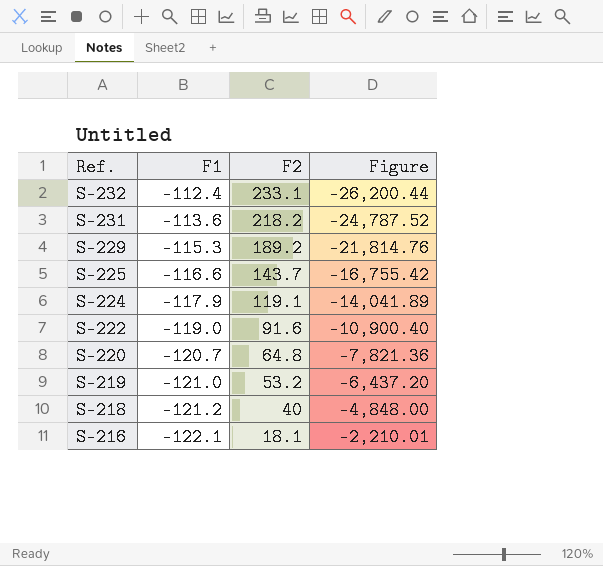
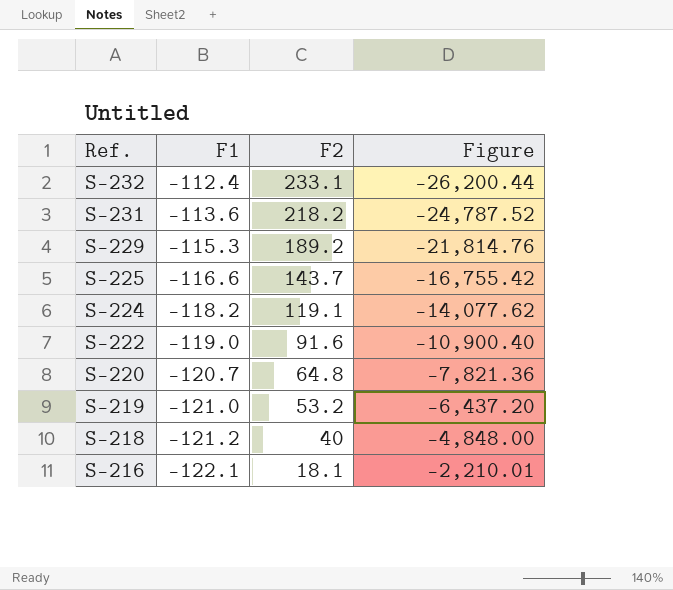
S-224 | F1: -117.9 -> -118.2
S-224 | Figure: -14,041.89 -> -14,077.62

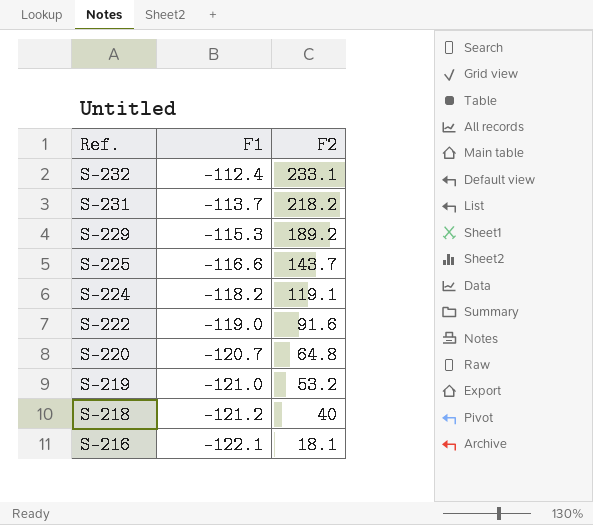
column Figure | formula: [F1] * [F2] -> none
S-231 | F1: -113.6 -> -113.7

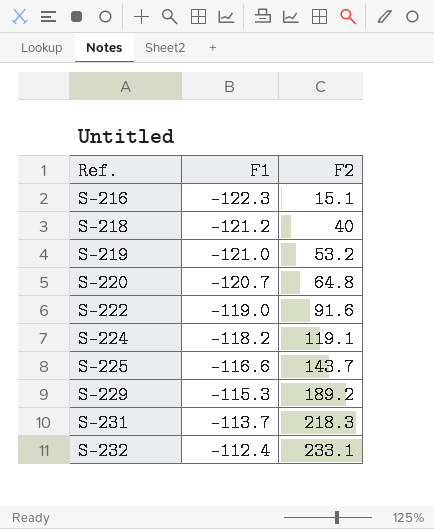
row order: Ref. descending -> Ref. ascending
S-216 | F1: -122.1 -> -122.3
S-216 | F2: 18.1 -> 15.1
S-231 | F2: 218.2 -> 218.3

